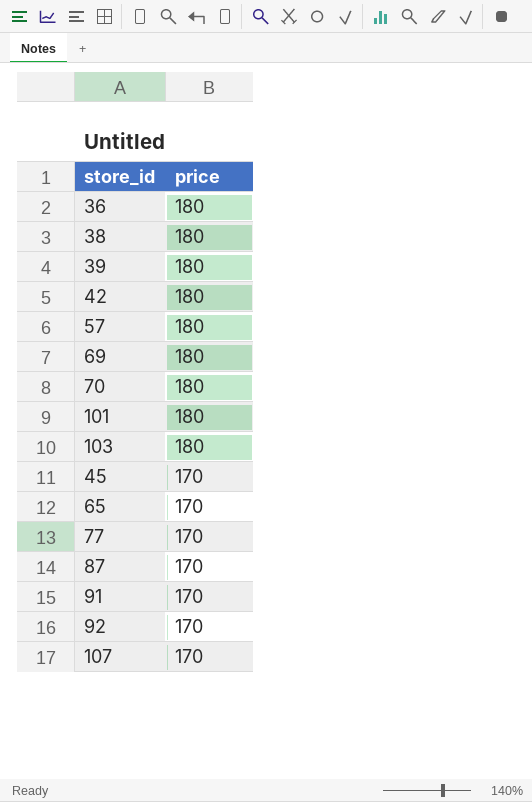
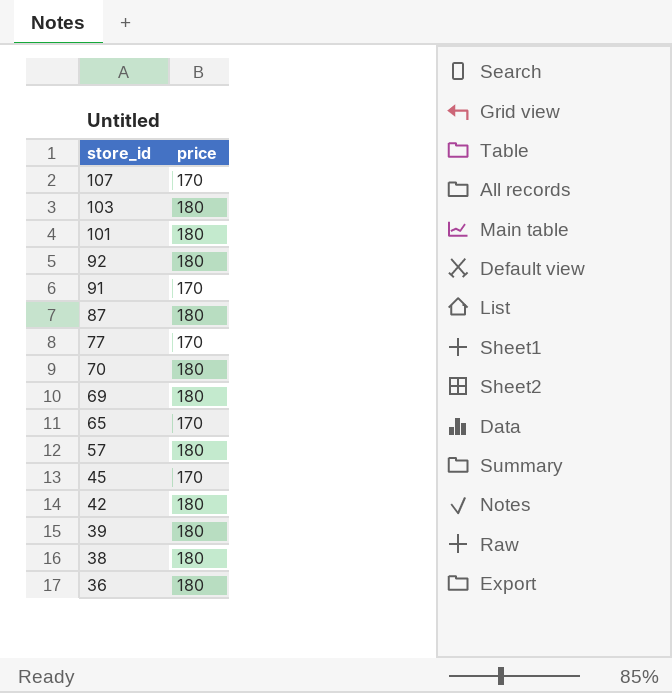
row order: price descending -> store_id descending
92 | price: 170 -> 180
87 | price: 170 -> 180

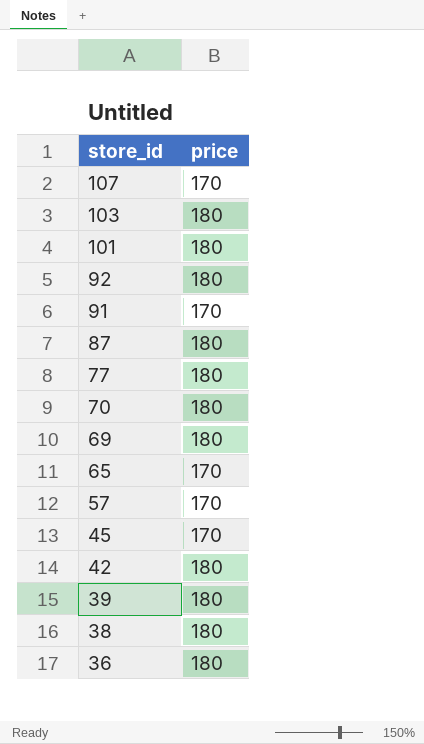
77 | price: 170 -> 180
57 | price: 180 -> 170

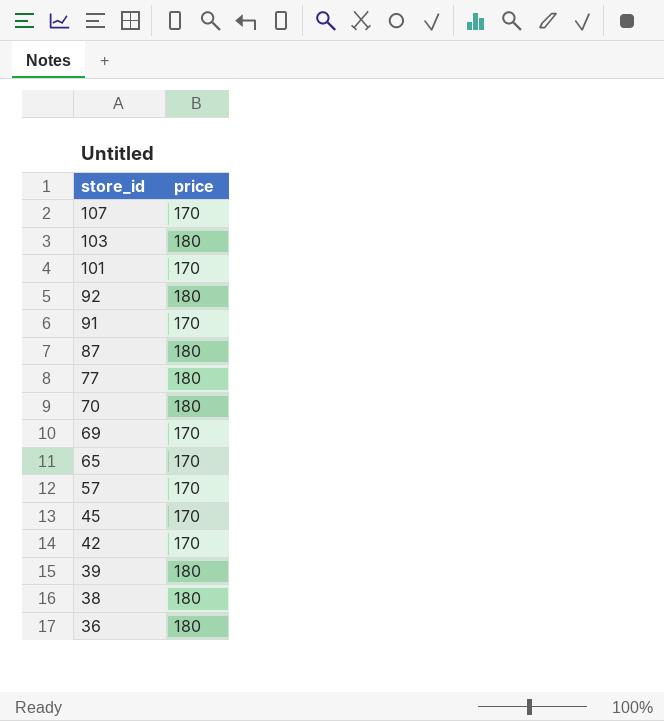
101 | price: 180 -> 170
69 | price: 180 -> 170
42 | price: 180 -> 170

